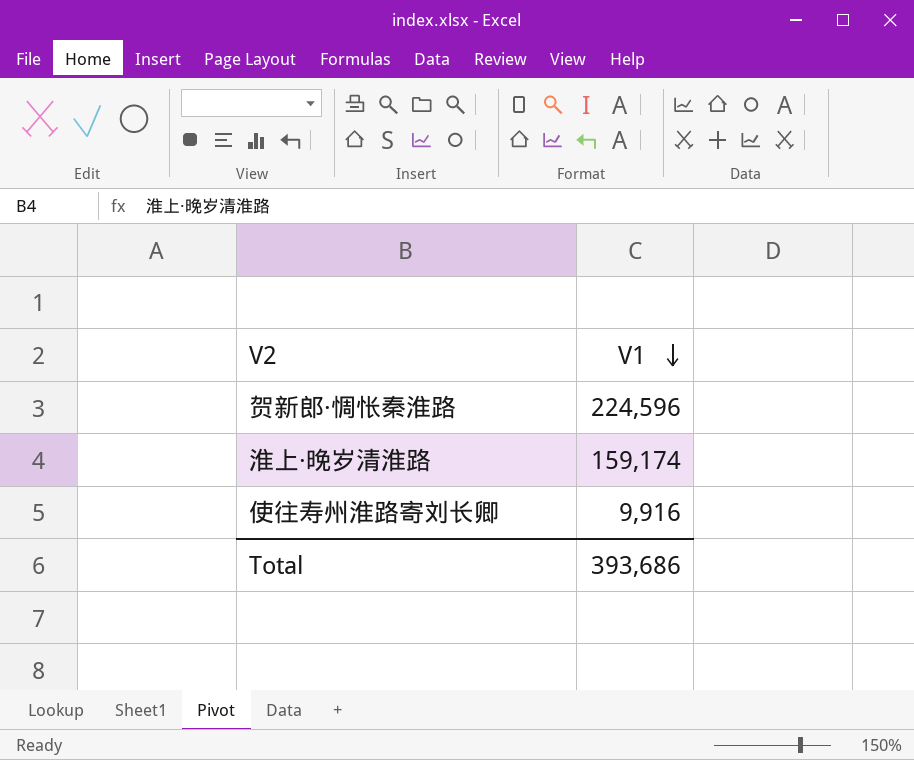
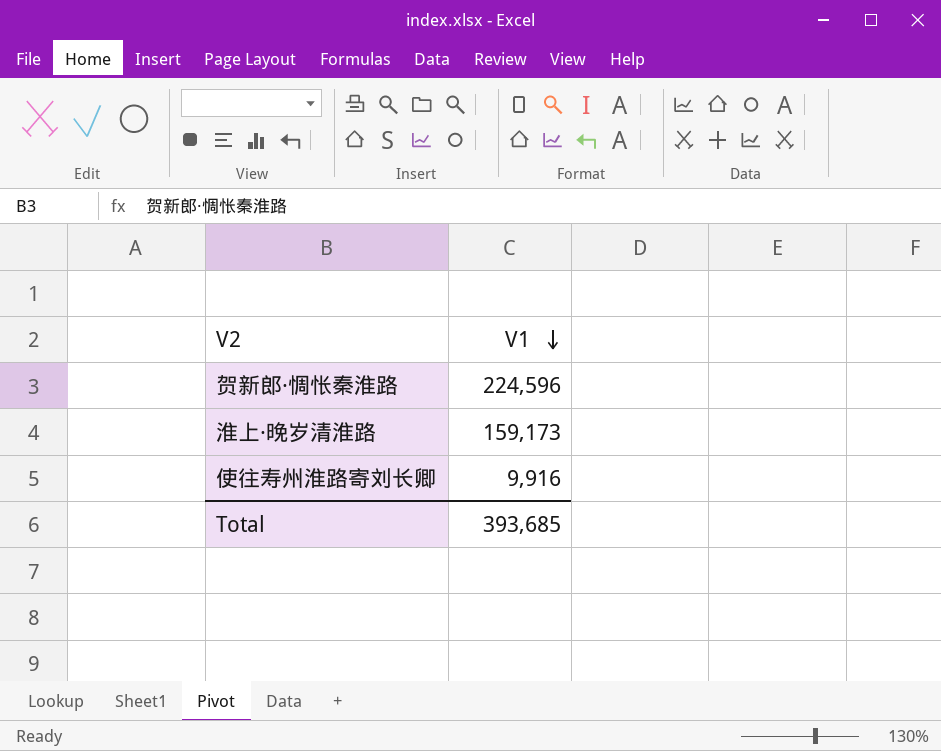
淮上·晚岁清淮路 | V1: 159,174 -> 159,173
Total | V1: 393,686 -> 393,685

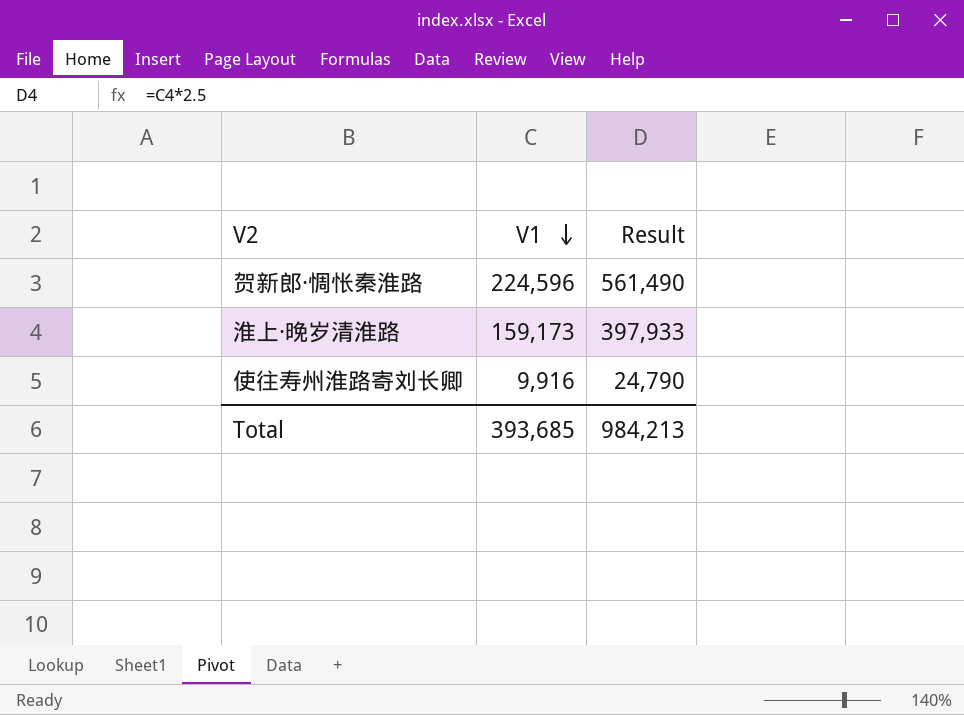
column Result | formula: none -> [V1] * 2.5

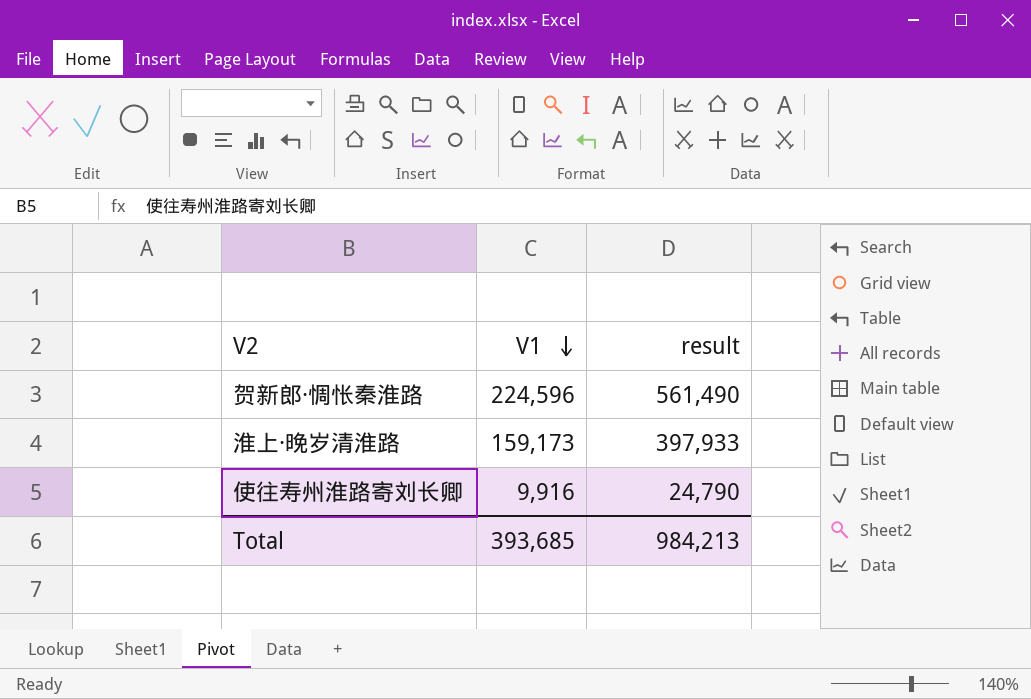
column name: Result -> result

